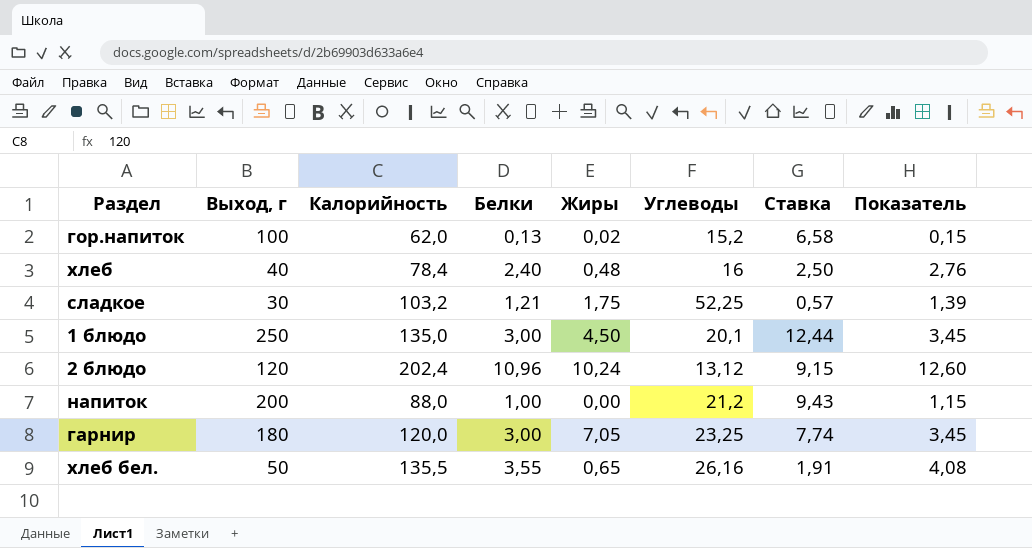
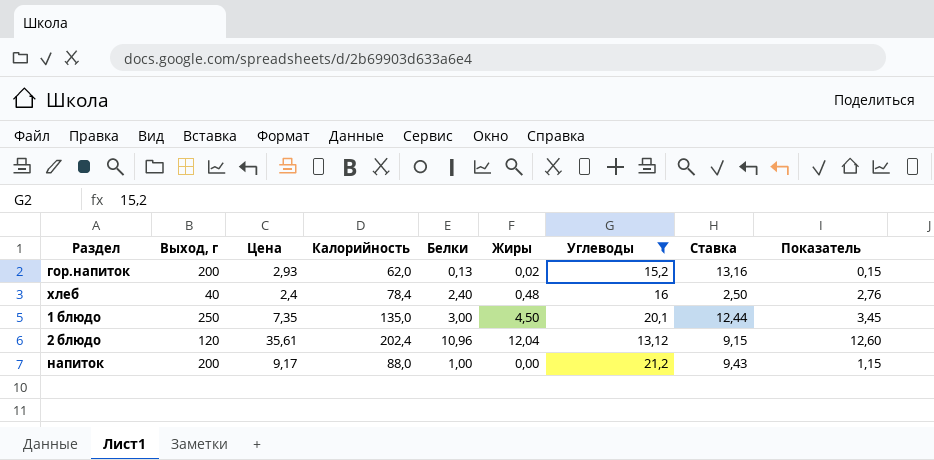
filter: none -> Углеводы <= 21,2
column Цена | position: none -> 3
гор.напиток | Выход, г: 100 -> 200
гор.напиток | Ставка: 6,58 -> 13,16
2 блюдо | Жиры: 10,24 -> 12,04

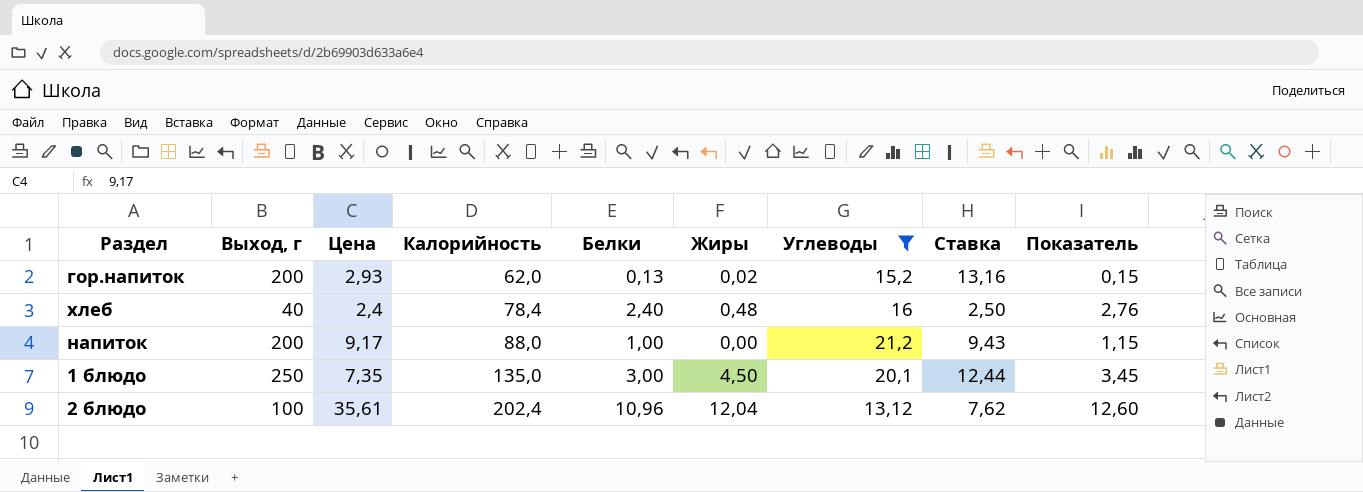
row order: none -> Калорийность ascending
2 блюдо | Выход, г: 120 -> 100
2 блюдо | Ставка: 9,15 -> 7,62

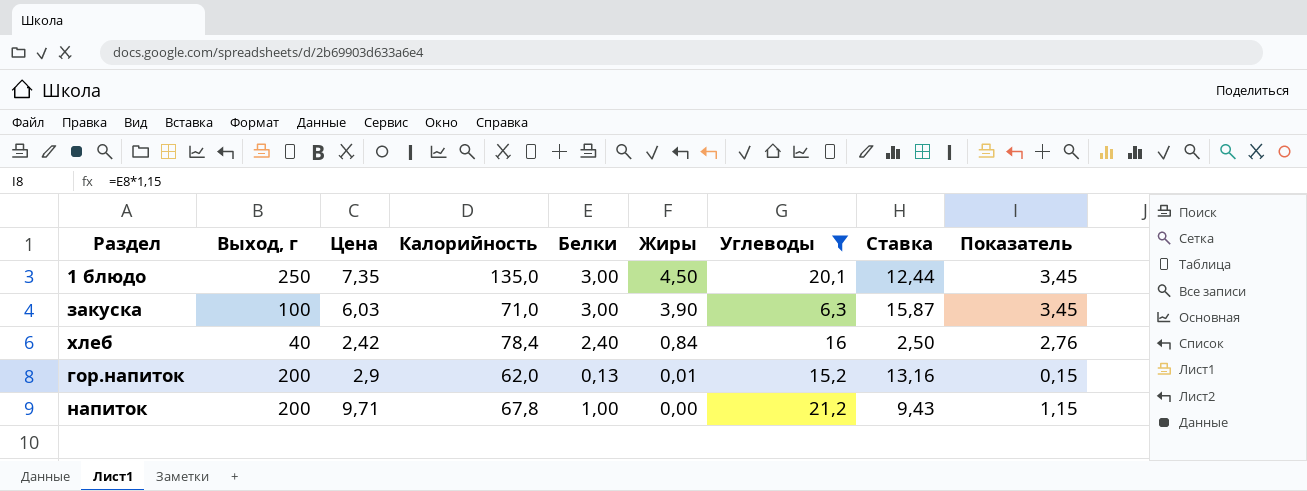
row order: Калорийность ascending -> Жиры descending
row 2 блюдо: 100 | 35,61 | 202,4 | 10,96 | 12,04 | 13,12 | 7,62 | 12,60 -> none
row закуска: none -> 100 | 6,03 | 71,0 | 3,00 | 3,90 | 6,3 | 15,87 | 3,45
хлеб | Цена: 2,4 -> 2,42
хлеб | Жиры: 0,48 -> 0,84
гор.напиток | Цена: 2,93 -> 2,9
гор.напиток | Жиры: 0,02 -> 0,01
напиток | Цена: 9,17 -> 9,71
напиток | Калорийность: 88,0 -> 67,8

